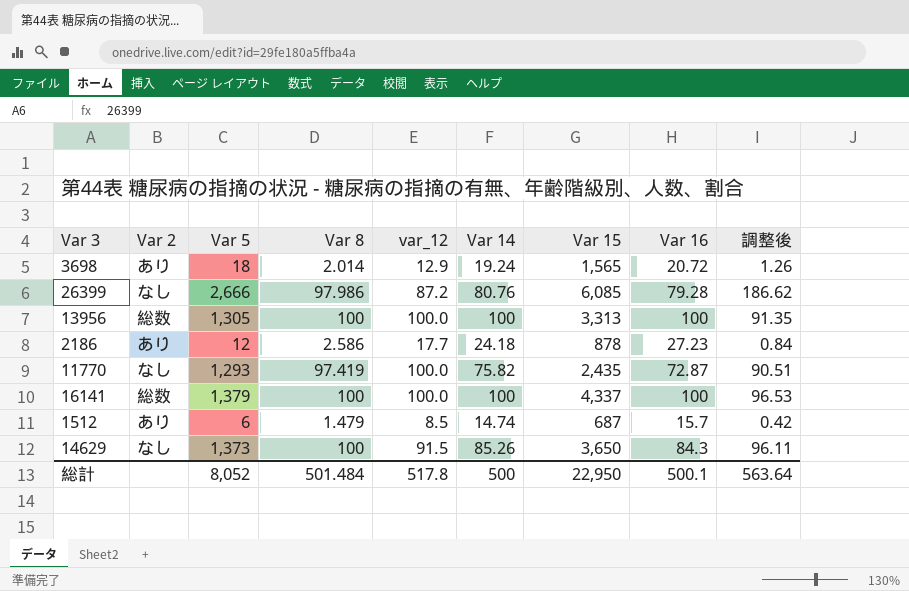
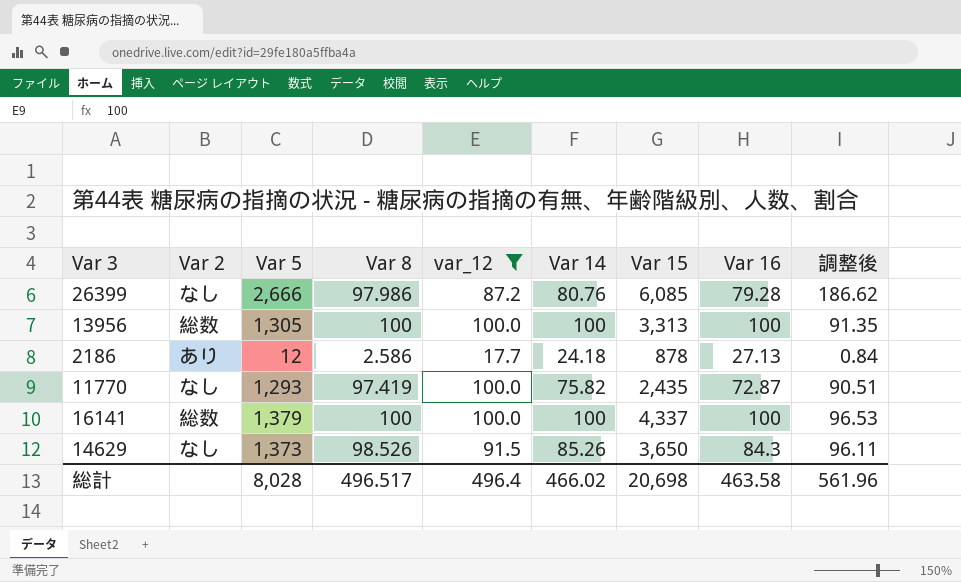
filter: none -> var_12 >= 17.7
2186 | Var 16: 27.23 -> 27.13
14629 | Var 8: 100 -> 98.526
総計 | Var 5: 8,052 -> 8,028
総計 | Var 8: 501.484 -> 496.517
総計 | var_12: 517.8 -> 496.4
総計 | Var 14: 500 -> 466.02
総計 | Var 15: 22,950 -> 20,698
総計 | Var 16: 500.1 -> 463.58
総計 | 調整後: 563.64 -> 561.96

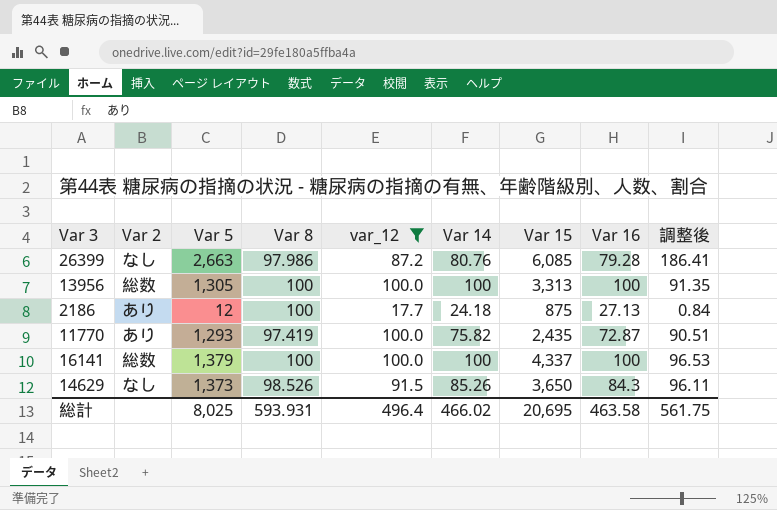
26399 | Var 5: 2,666 -> 2,663
26399 | 調整後: 186.62 -> 186.41
2186 | Var 8: 2.586 -> 100
2186 | Var 15: 878 -> 875
11770 | Var 2: なし -> あり
総計 | Var 5: 8,028 -> 8,025
総計 | Var 8: 496.517 -> 593.931
総計 | Var 15: 20,698 -> 20,695
総計 | 調整後: 561.96 -> 561.75

